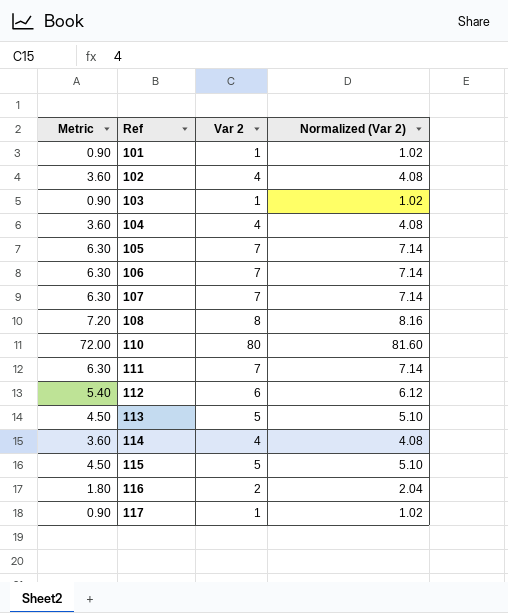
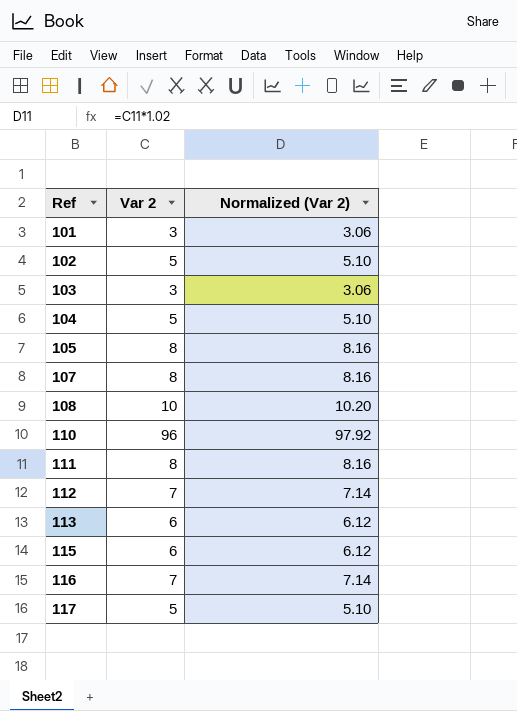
column Metric | formula: [Var 2] * 0.9 -> none
row 106: 6.30 | 7 | 7.14 -> none
row 114: 3.60 | 4 | 4.08 -> none
101 | Var 2: 1 -> 3
101 | Normalized (Var 2): 1.02 -> 3.06
102 | Var 2: 4 -> 5
102 | Normalized (Var 2): 4.08 -> 5.10
103 | Var 2: 1 -> 3
103 | Normalized (Var 2): 1.02 -> 3.06
104 | Var 2: 4 -> 5
104 | Normalized (Var 2): 4.08 -> 5.10
105 | Var 2: 7 -> 8
105 | Normalized (Var 2): 7.14 -> 8.16
107 | Var 2: 7 -> 8
107 | Normalized (Var 2): 7.14 -> 8.16
108 | Var 2: 8 -> 10
108 | Normalized (Var 2): 8.16 -> 10.20
110 | Var 2: 80 -> 96
110 | Normalized (Var 2): 81.60 -> 97.92
111 | Var 2: 7 -> 8
111 | Normalized (Var 2): 7.14 -> 8.16
112 | Var 2: 6 -> 7
112 | Normalized (Var 2): 6.12 -> 7.14
113 | Var 2: 5 -> 6
113 | Normalized (Var 2): 5.10 -> 6.12
115 | Var 2: 5 -> 6
115 | Normalized (Var 2): 5.10 -> 6.12
116 | Var 2: 2 -> 7
116 | Normalized (Var 2): 2.04 -> 7.14
117 | Var 2: 1 -> 5
117 | Normalized (Var 2): 1.02 -> 5.10

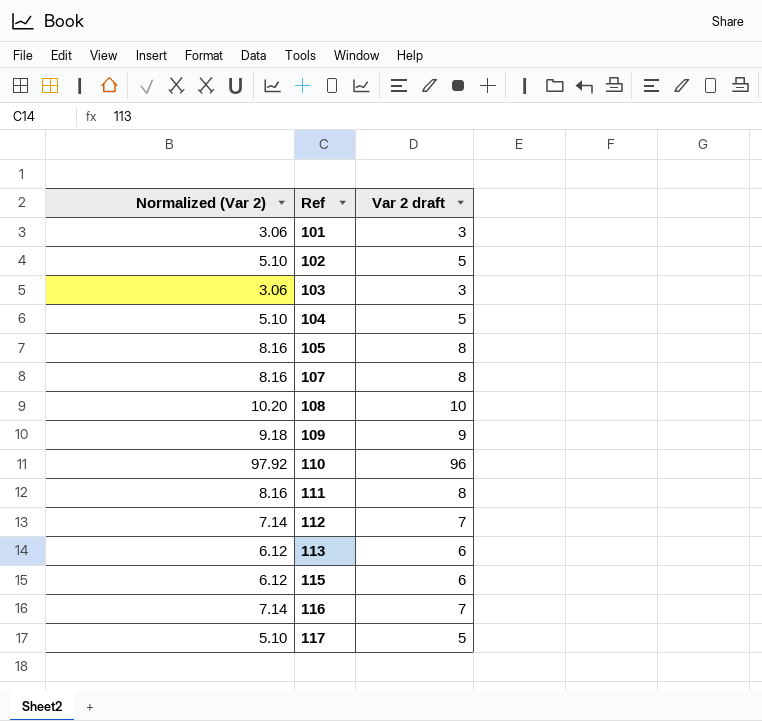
column Normalized (Var 2) | position: 3 -> 1
column name: Var 2 -> Var 2 draft
row 109: none -> 9.18 | 9

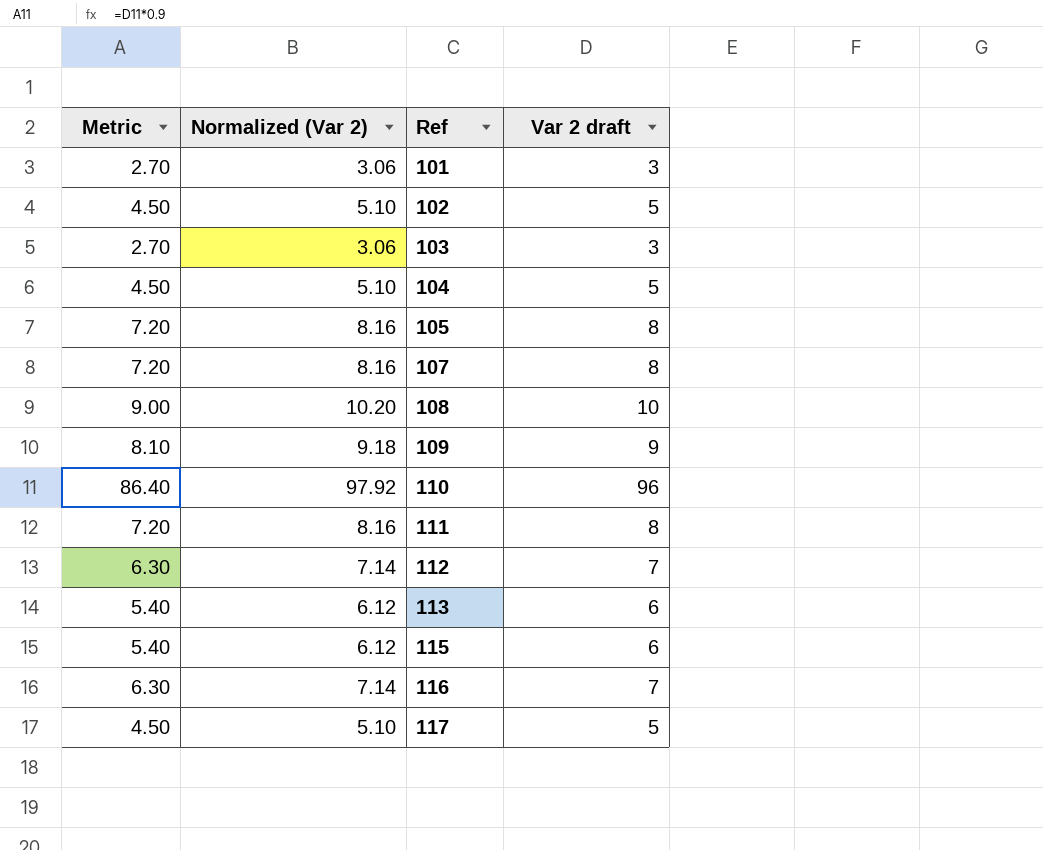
column Metric | formula: none -> [Var 2 draft] * 0.9

